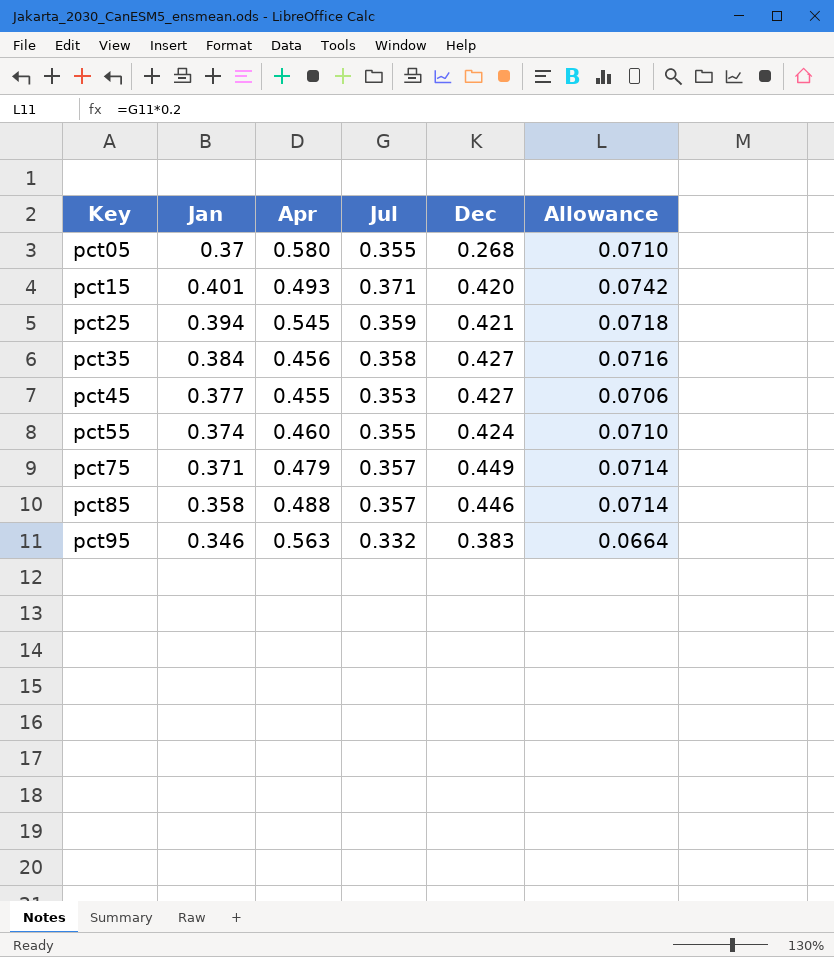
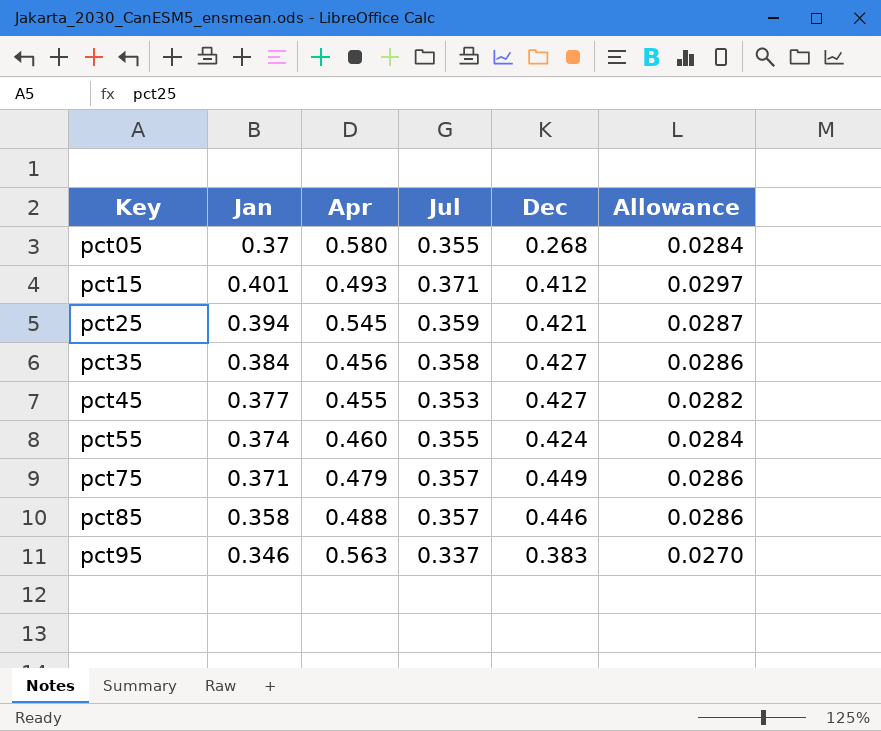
column Allowance | formula: [Jul] * 0.2 -> [Jul] * 0.08
pct15 | Dec: 0.420 -> 0.412
pct95 | Jul: 0.332 -> 0.337

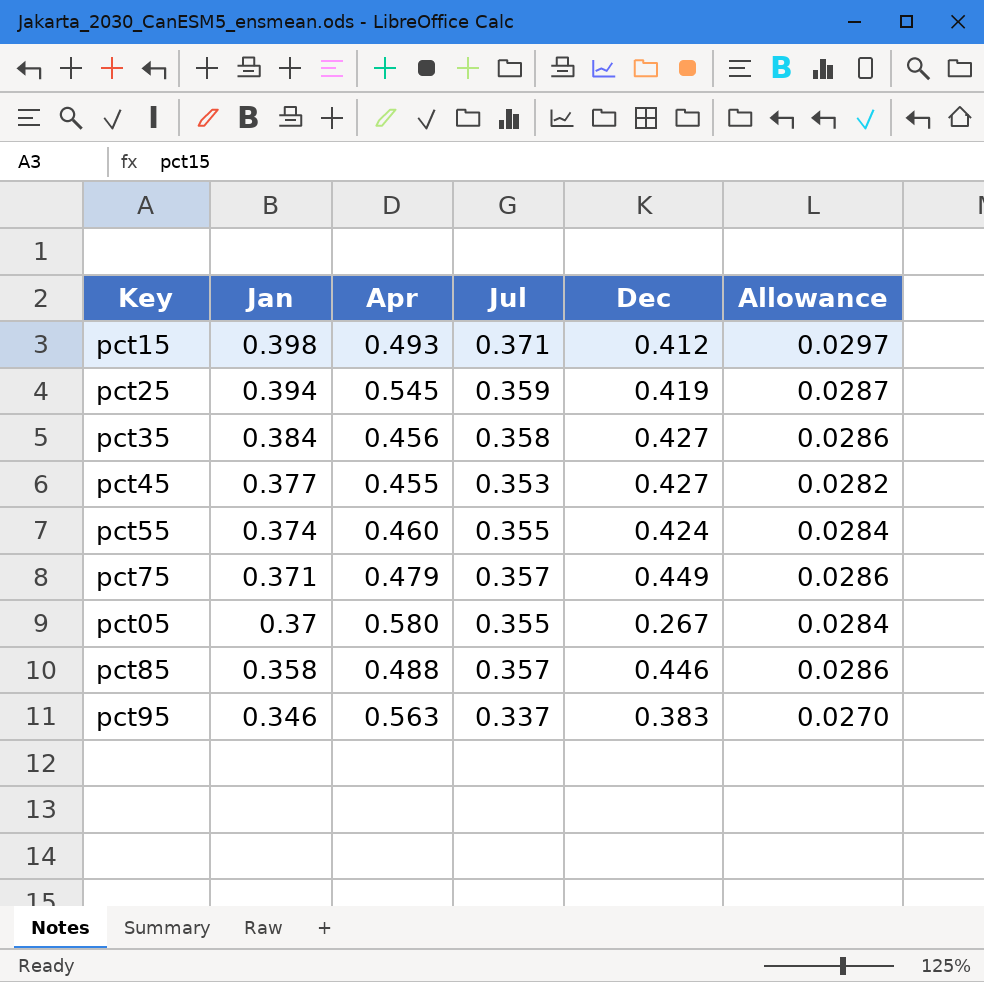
row order: Key ascending -> Jan descending
pct15 | Jan: 0.401 -> 0.398
pct25 | Dec: 0.421 -> 0.419
pct05 | Dec: 0.268 -> 0.267

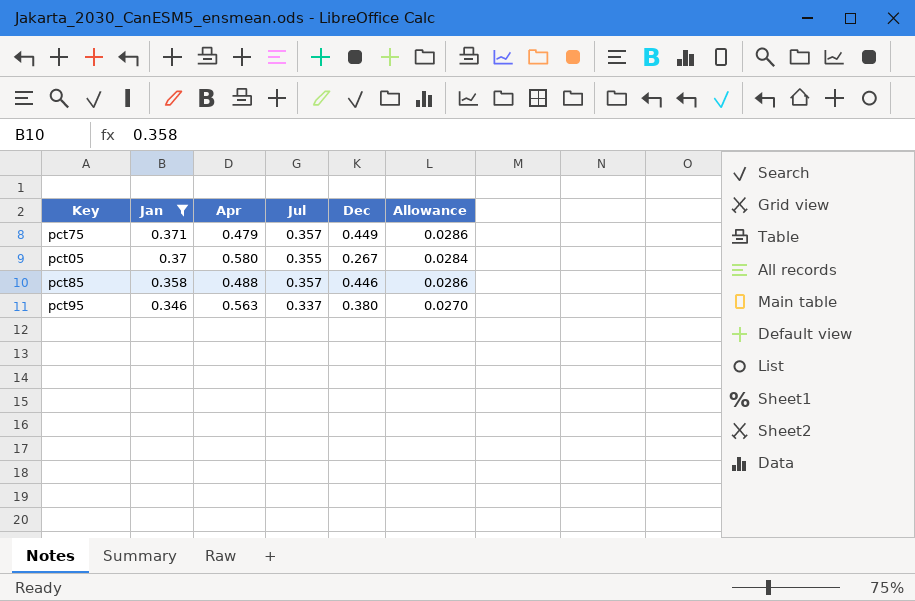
filter: none -> Jan <= 0.371
pct95 | Dec: 0.383 -> 0.380

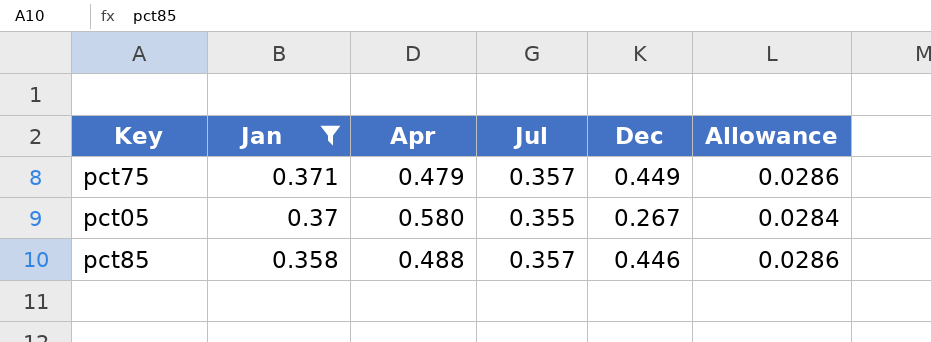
row pct95: 0.346 | 0.563 | 0.337 | 0.380 | 0.0270 -> none

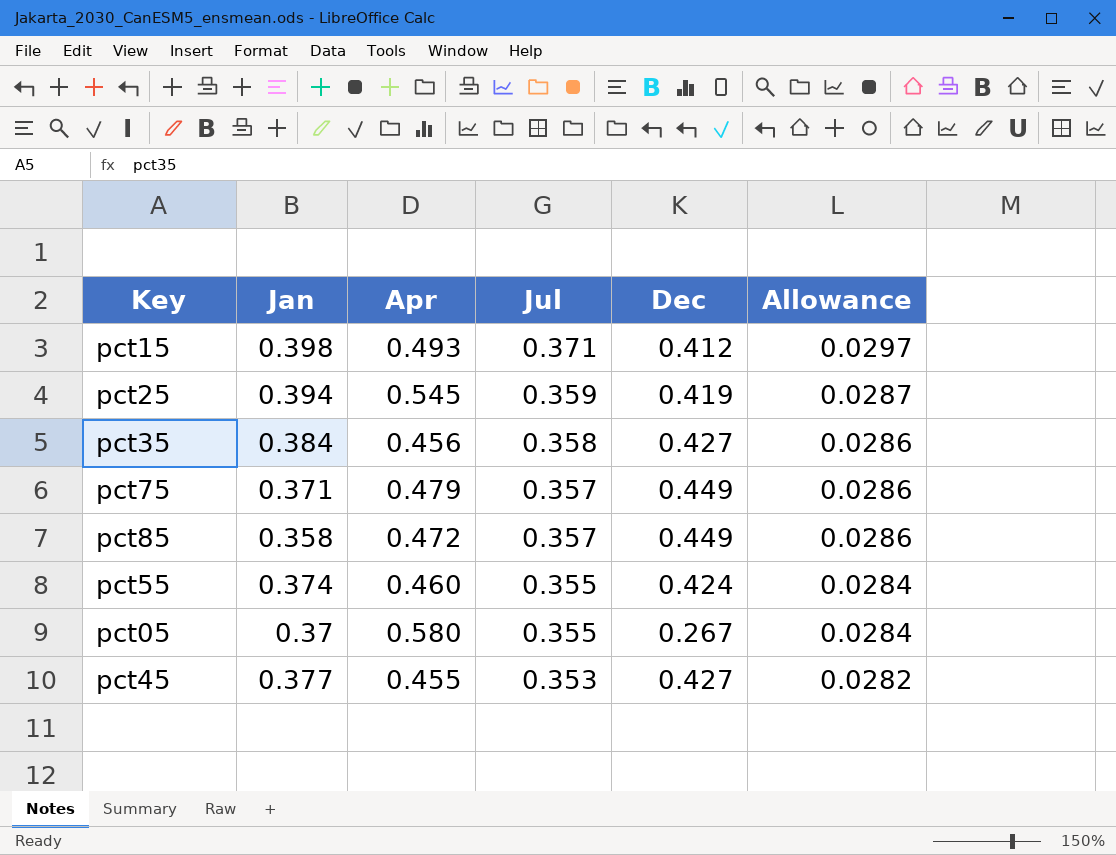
filter: Jan <= 0.371 -> none
row order: Jan descending -> Jul descending
pct85 | Apr: 0.488 -> 0.472
pct85 | Dec: 0.446 -> 0.449

